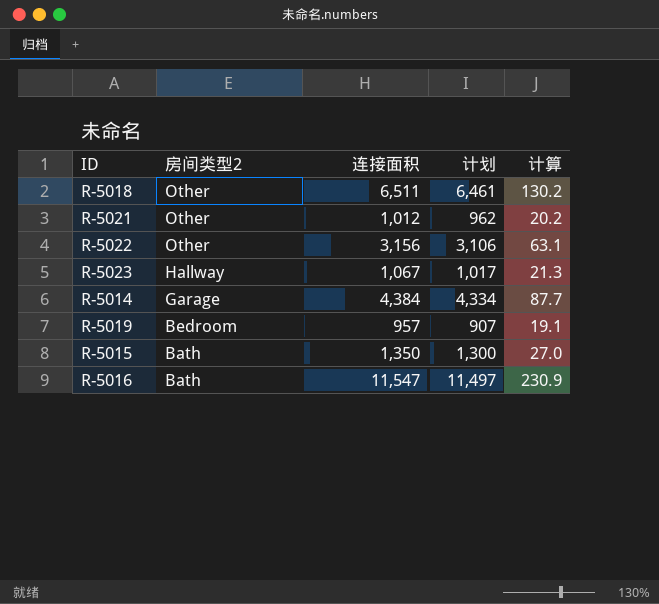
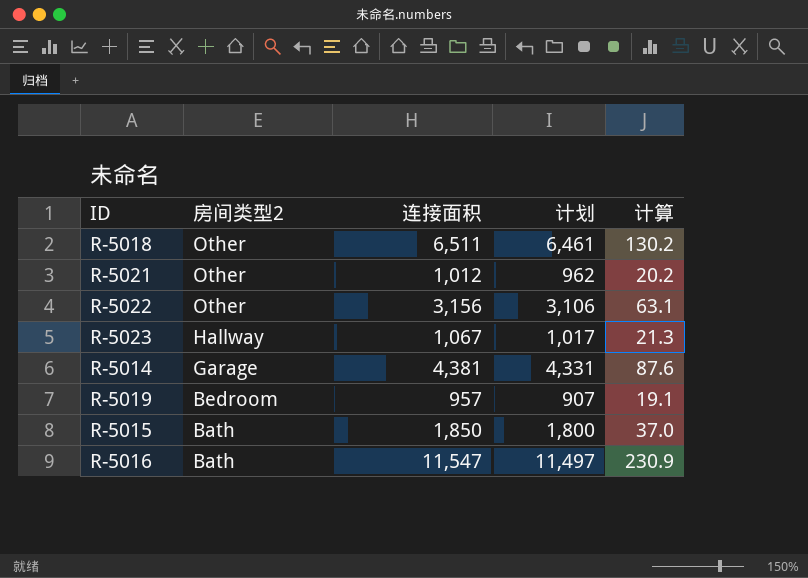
R-5014 | 连接面积: 4,384 -> 4,381
R-5014 | 计划: 4,334 -> 4,331
R-5014 | 计算: 87.7 -> 87.6
R-5015 | 连接面积: 1,350 -> 1,850
R-5015 | 计划: 1,300 -> 1,800
R-5015 | 计算: 27.0 -> 37.0

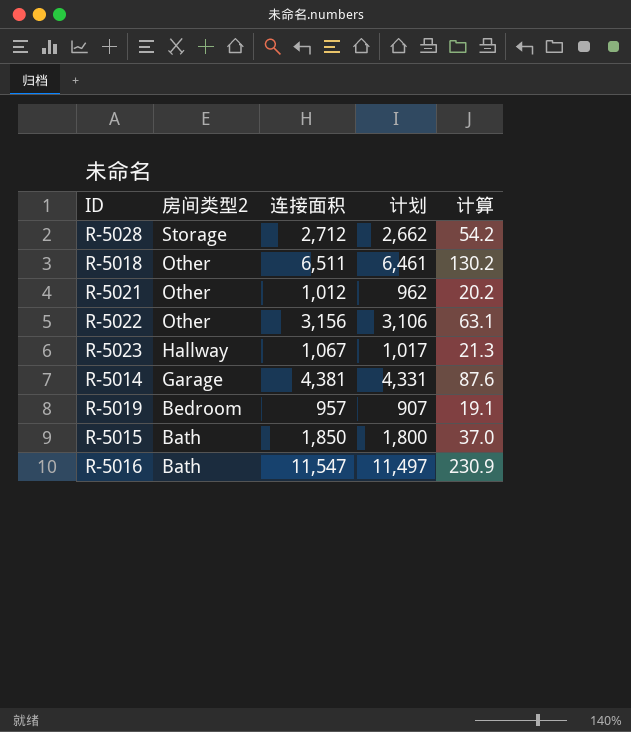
row R-5028: none -> Storage | 2,712 | 2,662 | 54.2

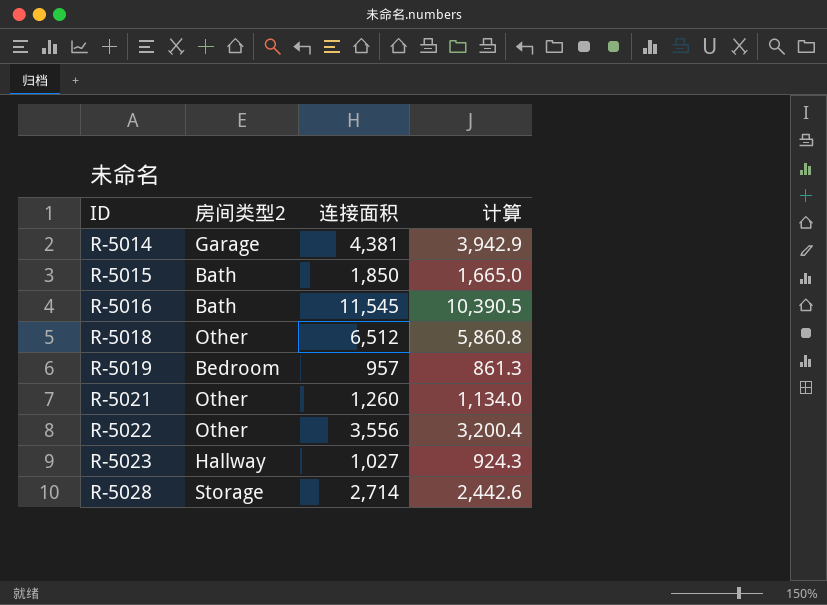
row order: 房间类型2 descending -> ID ascending
column 计划 | formula: [连接面积] - 50 -> none
column 计算 | formula: [连接面积] * 0.02 -> [连接面积] * 0.9
R-5016 | 连接面积: 11,547 -> 11,545
R-5018 | 连接面积: 6,511 -> 6,512
R-5021 | 连接面积: 1,012 -> 1,260
R-5022 | 连接面积: 3,156 -> 3,556
R-5023 | 连接面积: 1,067 -> 1,027
R-5028 | 连接面积: 2,712 -> 2,714

